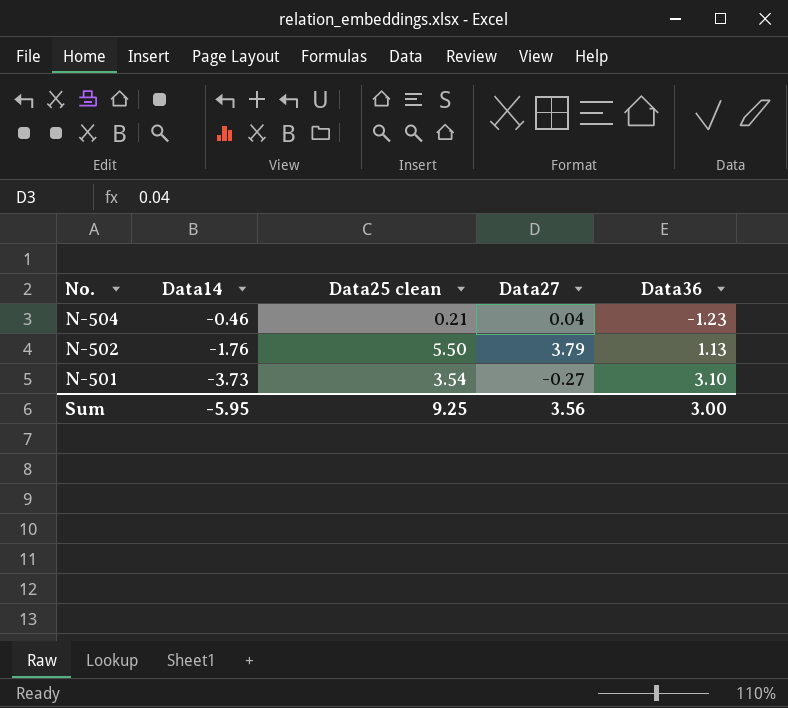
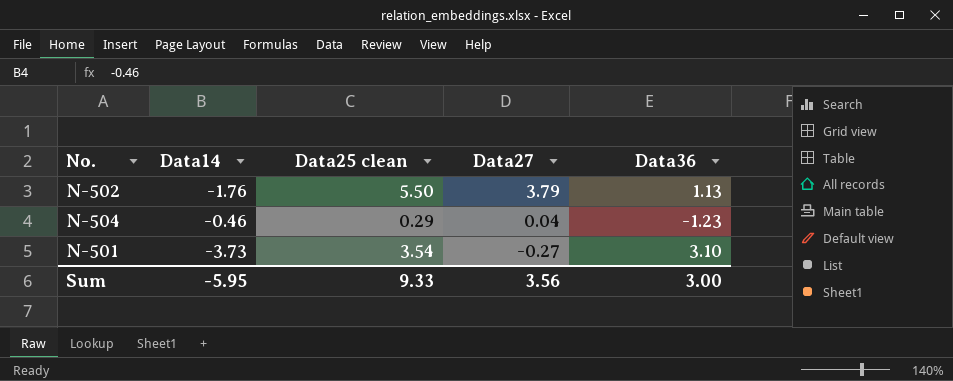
row order: No. descending -> Data27 descending
N-504 | Data25 clean: 0.21 -> 0.29
Sum | Data25 clean: 9.25 -> 9.33

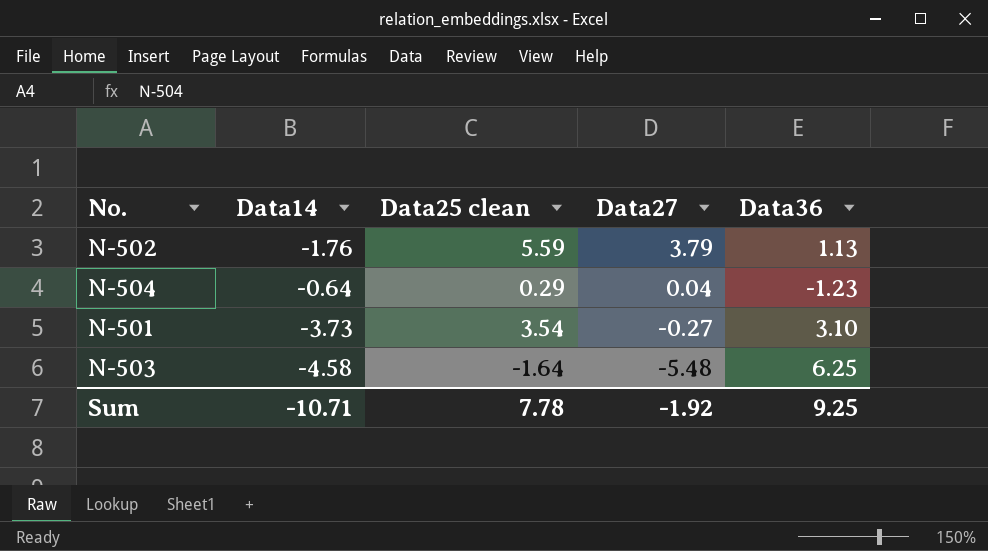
N-502 | Data25 clean: 5.50 -> 5.59
N-504 | Data14: -0.46 -> -0.64
row N-503: none -> -4.58 | -1.64 | -5.48 | 6.25
Sum | Data14: -5.95 -> -10.71
Sum | Data25 clean: 9.33 -> 7.78
Sum | Data27: 3.56 -> -1.92
Sum | Data36: 3.00 -> 9.25

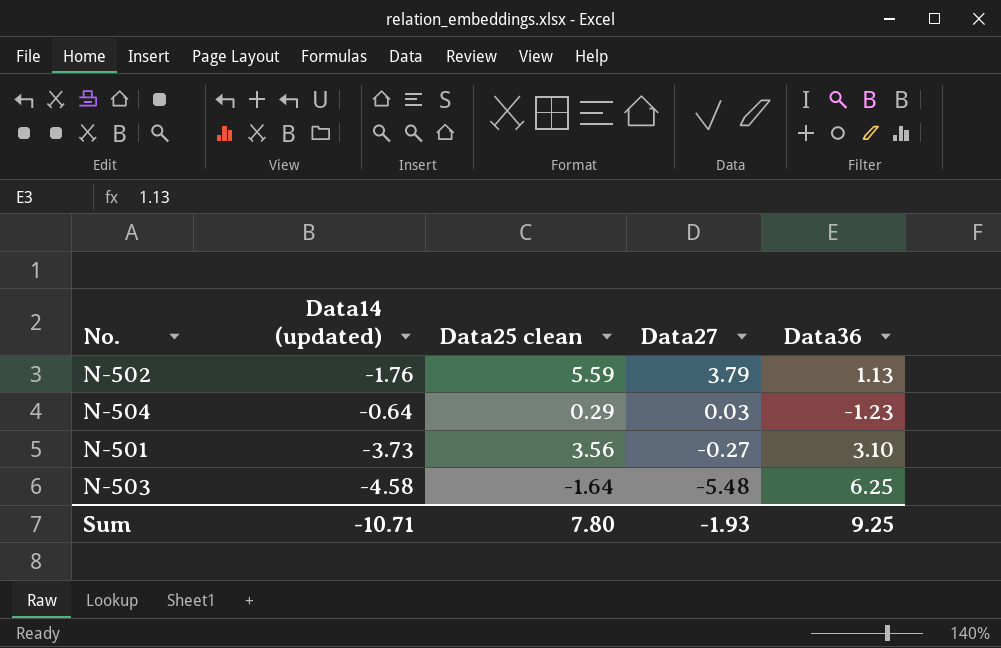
column name: Data14 -> Data14 (updated)
N-504 | Data27: 0.04 -> 0.03
N-501 | Data25 clean: 3.54 -> 3.56
Sum | Data25 clean: 7.78 -> 7.80
Sum | Data27: -1.92 -> -1.93

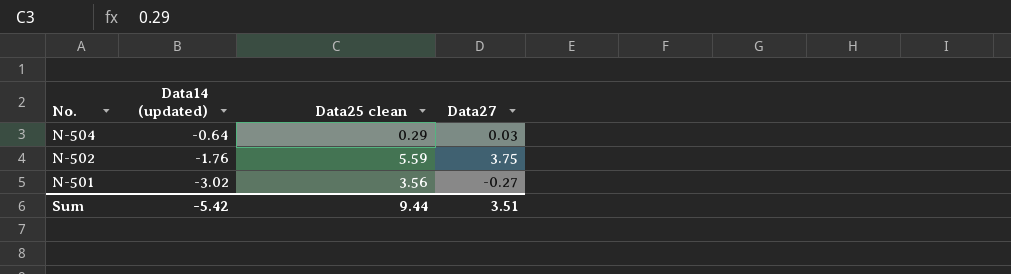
row order: Data27 descending -> No. descending
column Data36 | position: 5 -> none
row N-503: -4.58 | -1.64 | -5.48 | 6.25 -> none
N-502 | Data27: 3.79 -> 3.75
N-501 | Data14 (updated): -3.73 -> -3.02
Sum | Data14 (updated): -10.71 -> -5.42
Sum | Data25 clean: 7.80 -> 9.44
Sum | Data27: -1.93 -> 3.51

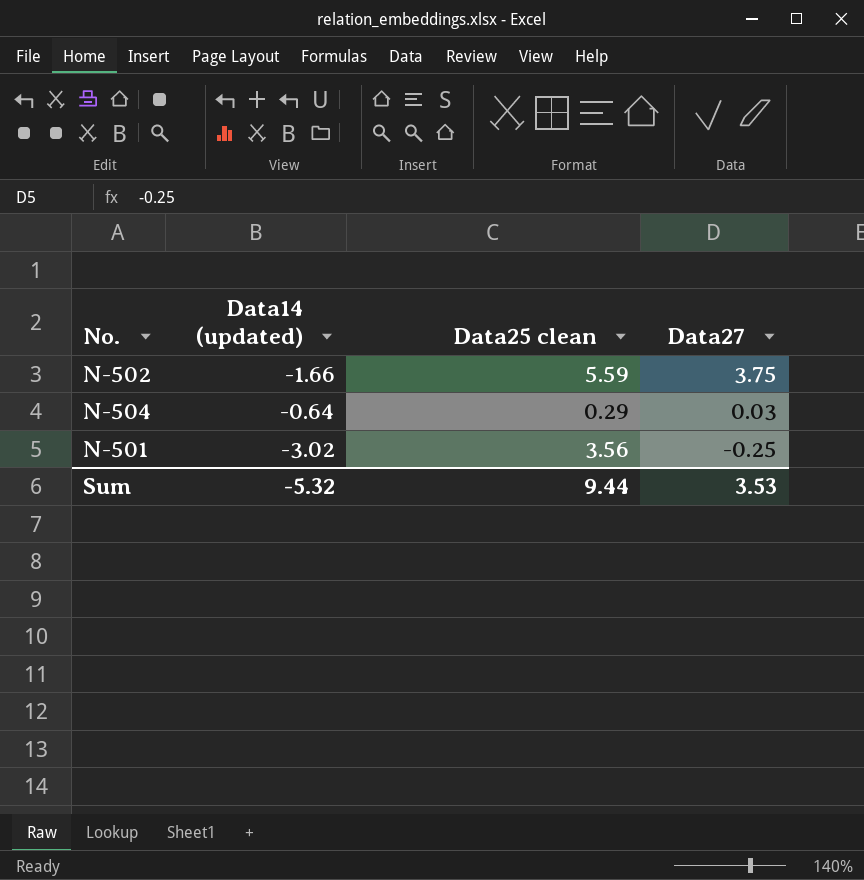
row order: No. descending -> Data27 descending
N-502 | Data14 (updated): -1.76 -> -1.66
N-501 | Data27: -0.27 -> -0.25
Sum | Data14 (updated): -5.42 -> -5.32
Sum | Data27: 3.51 -> 3.53

